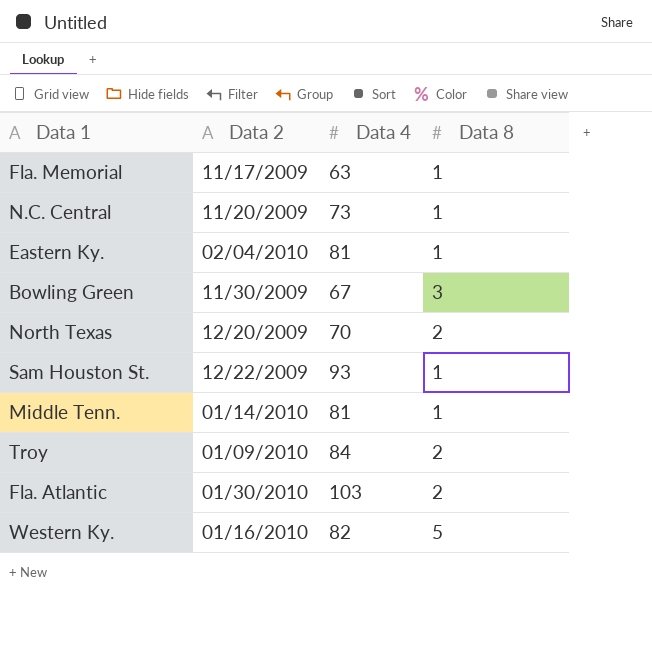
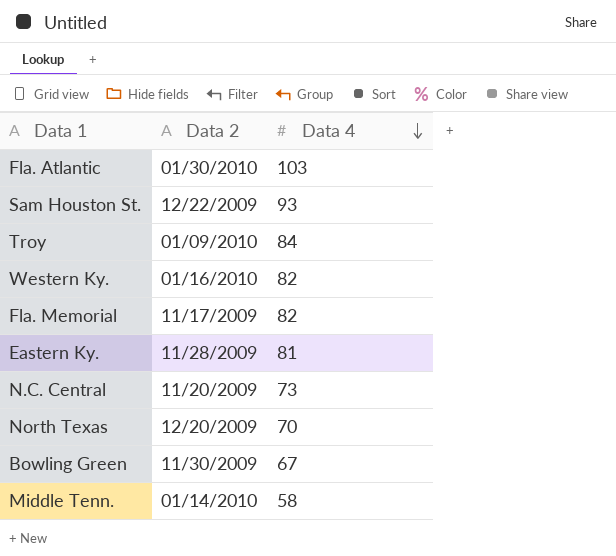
row order: none -> Data 4 descending
column Data 8 | position: 4 -> none
Fla. Memorial | Data 4: 63 -> 82
Eastern Ky. | Data 2: 02/04/2010 -> 11/28/2009
Middle Tenn. | Data 4: 81 -> 58

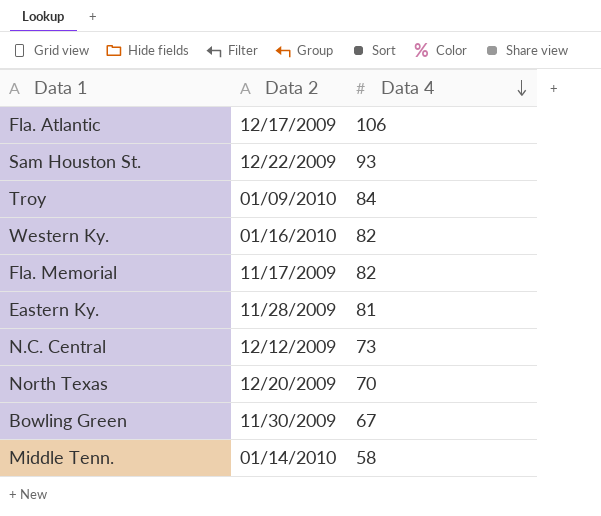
Fla. Atlantic | Data 2: 01/30/2010 -> 12/17/2009
Fla. Atlantic | Data 4: 103 -> 106
N.C. Central | Data 2: 11/20/2009 -> 12/12/2009

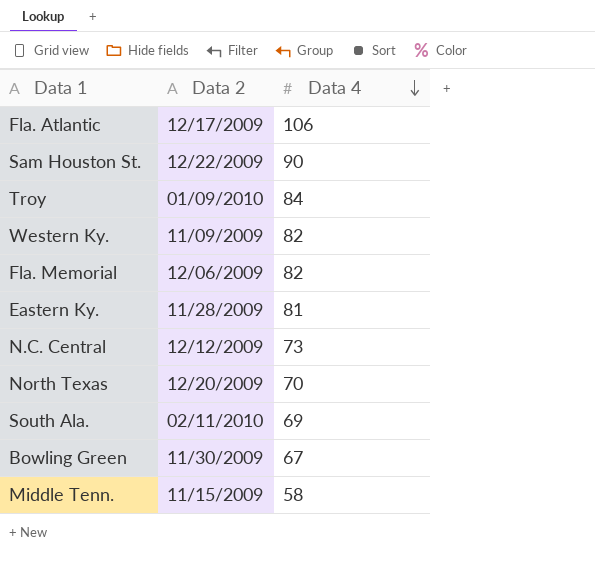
Sam Houston St. | Data 4: 93 -> 90
Western Ky. | Data 2: 01/16/2010 -> 11/09/2009
Fla. Memorial | Data 2: 11/17/2009 -> 12/06/2009
row South Ala.: none -> 02/11/2010 | 69
Middle Tenn. | Data 2: 01/14/2010 -> 11/15/2009

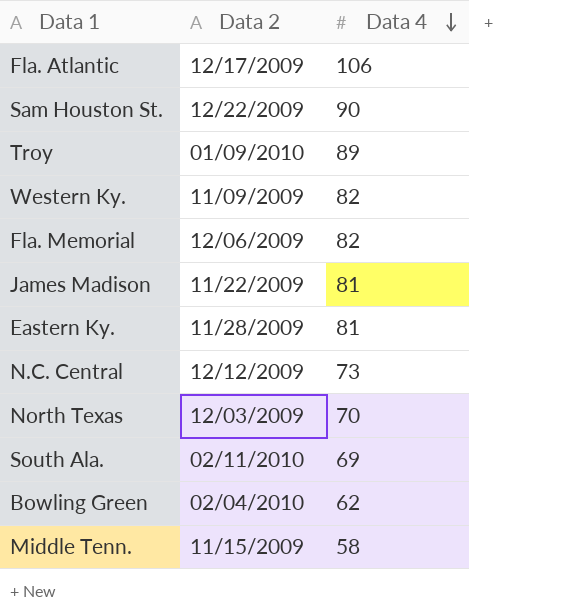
Troy | Data 4: 84 -> 89
row James Madison: none -> 11/22/2009 | 81
North Texas | Data 2: 12/20/2009 -> 12/03/2009
Bowling Green | Data 2: 11/30/2009 -> 02/04/2010
Bowling Green | Data 4: 67 -> 62

